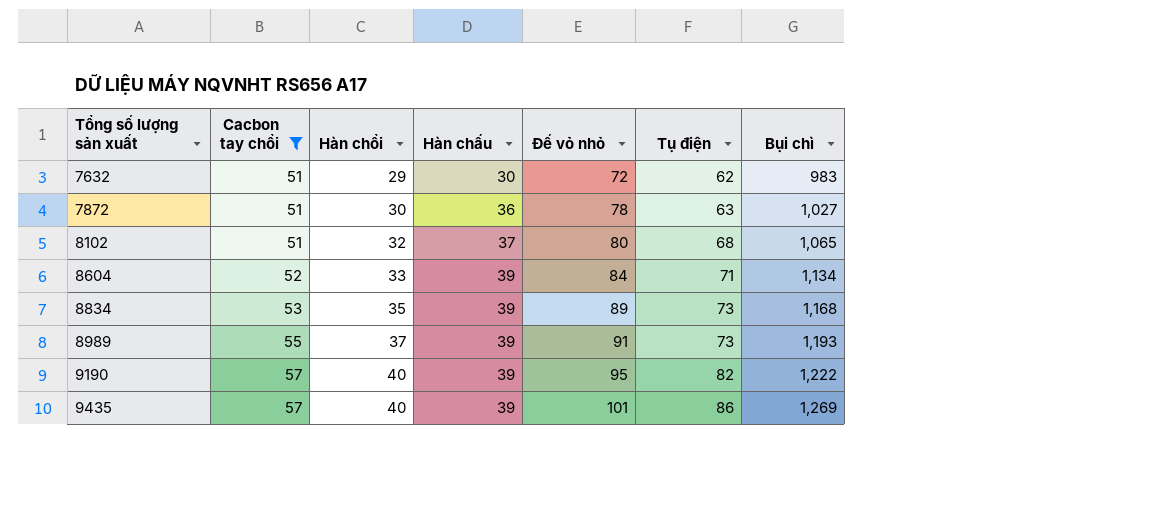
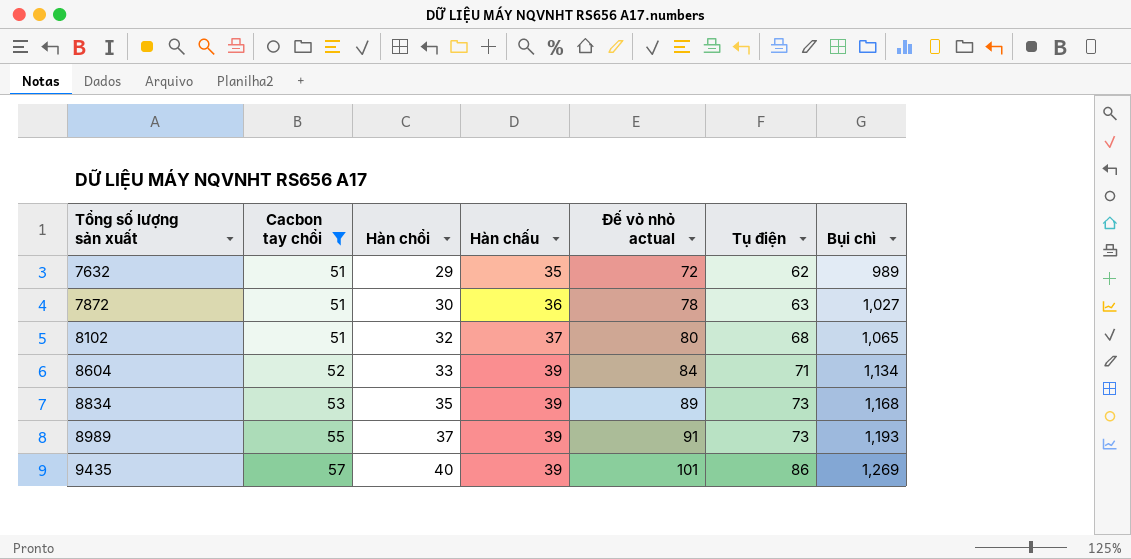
column name: Đế vỏ nhỏ -> Đế vỏ nhỏ actual
row 9190: 57 | 40 | 39 | 95 | 82 | 1,222 -> none
7632 | Hàn chấu: 30 -> 35
7632 | Bụi chì: 983 -> 989

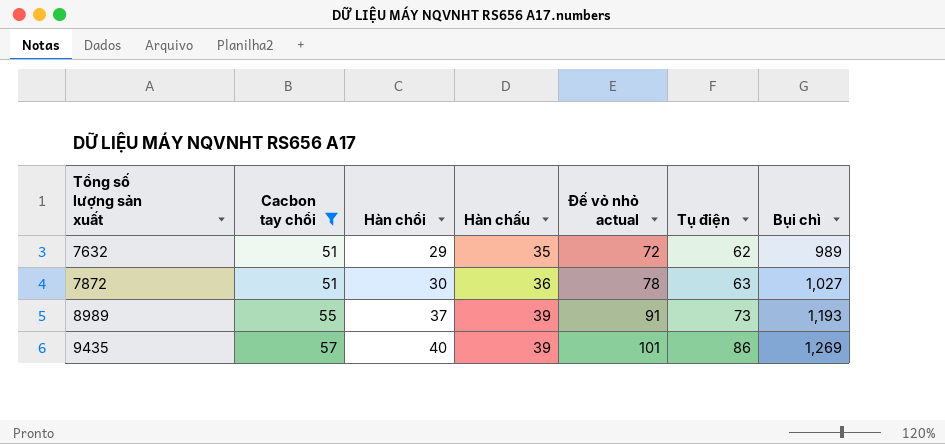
row 8102: 51 | 32 | 37 | 80 | 68 | 1,065 -> none
row 8604: 52 | 33 | 39 | 84 | 71 | 1,134 -> none
row 8834: 53 | 35 | 39 | 89 | 73 | 1,168 -> none

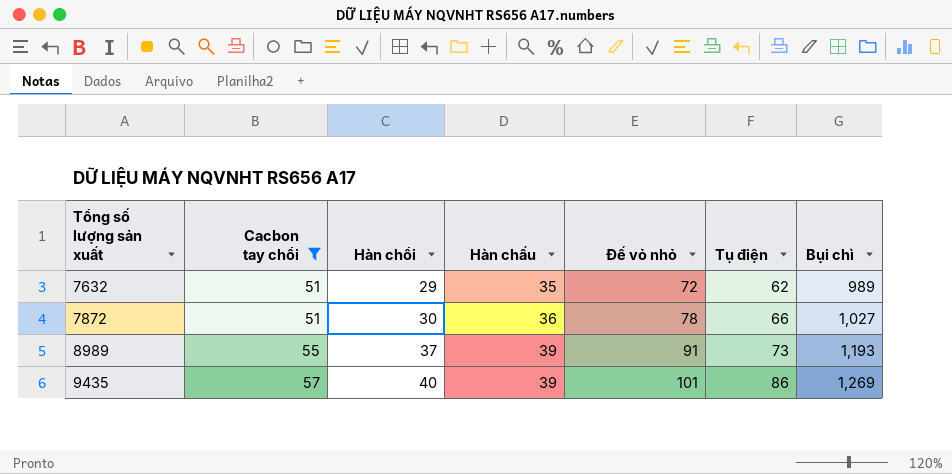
column name: Đế vỏ nhỏ actual -> Đế vỏ nhỏ
7872 | Tụ điện: 63 -> 66

